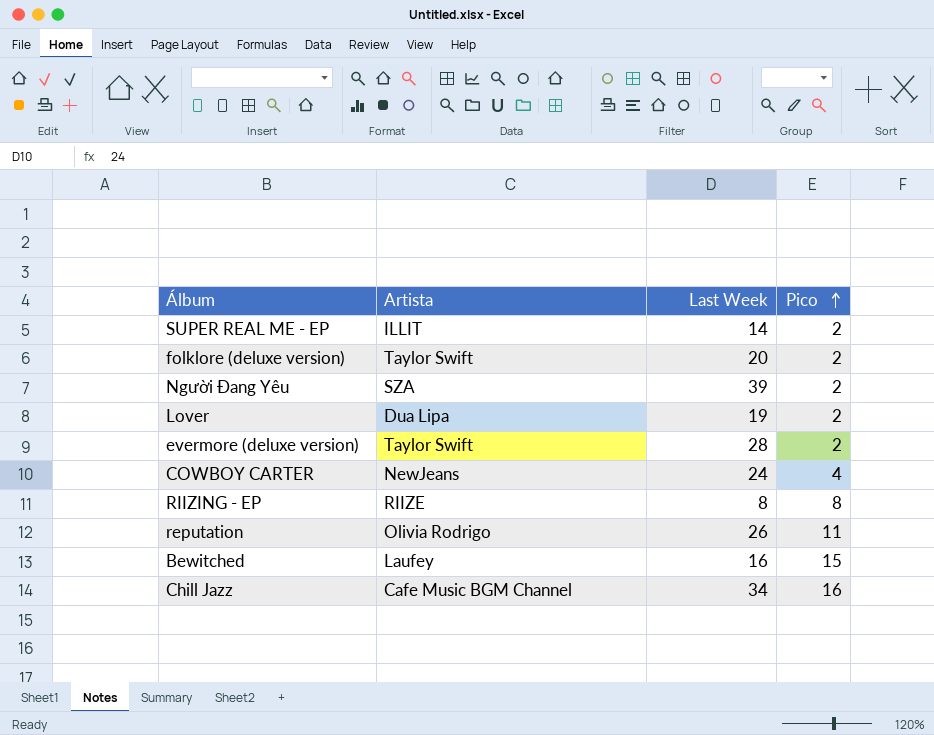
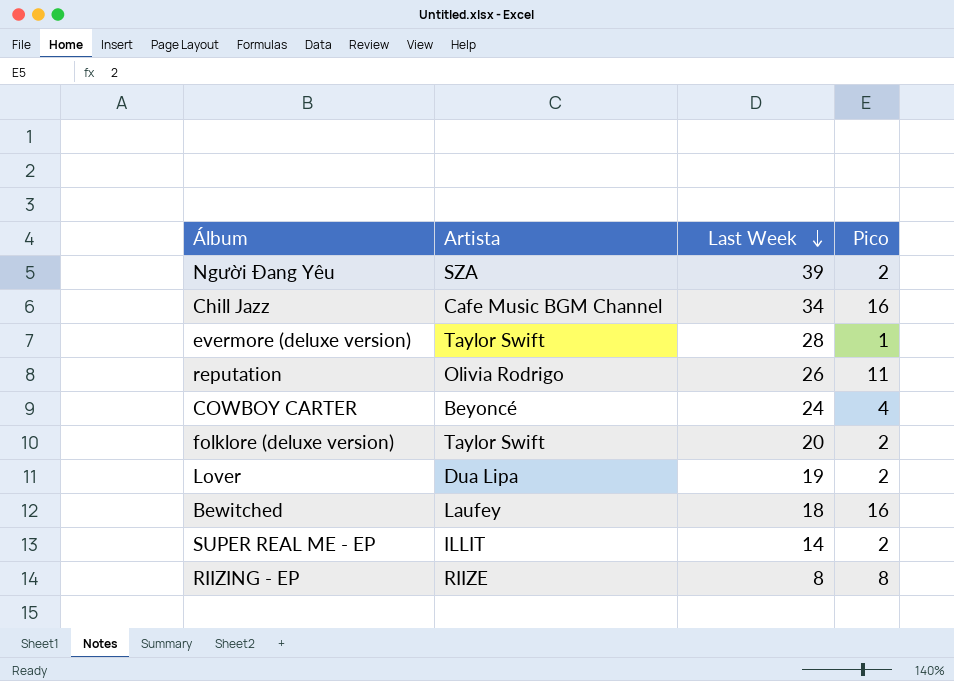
row order: Pico ascending -> Last Week descending
evermore (deluxe version) | Pico: 2 -> 1
COWBOY CARTER | Artista: NewJeans -> Beyoncé
Bewitched | Last Week: 16 -> 18
Bewitched | Pico: 15 -> 16

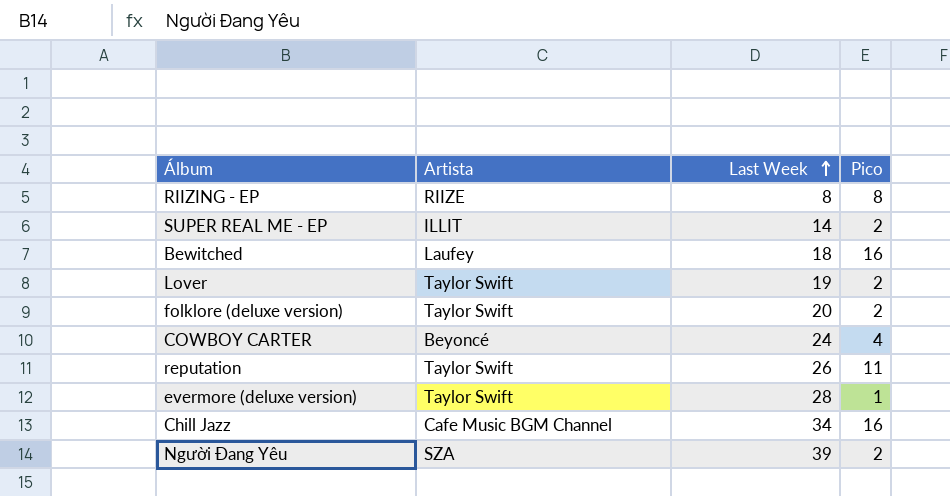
row order: Last Week descending -> Last Week ascending
Lover | Artista: Dua Lipa -> Taylor Swift
reputation | Artista: Olivia Rodrigo -> Taylor Swift

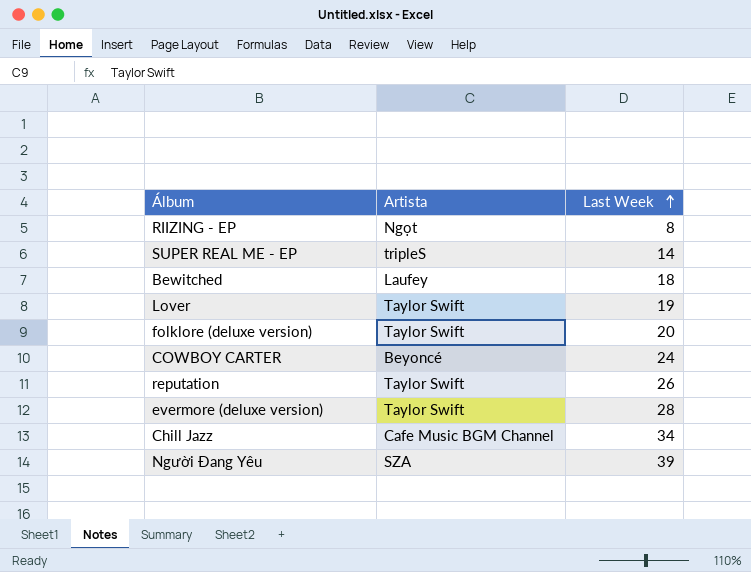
column Pico | position: 4 -> none
RIIZING - EP | Artista: RIIZE -> Ngọt
SUPER REAL ME - EP | Artista: ILLIT -> tripleS

